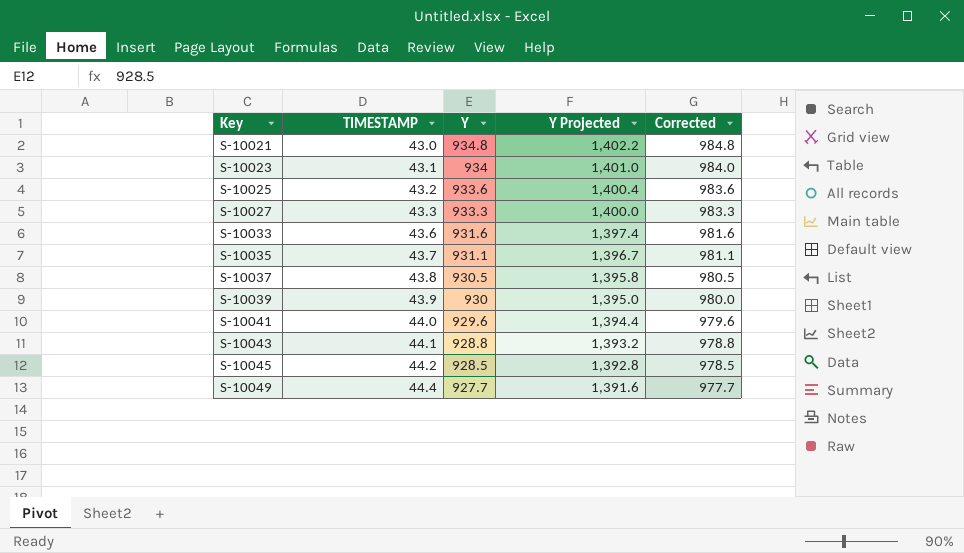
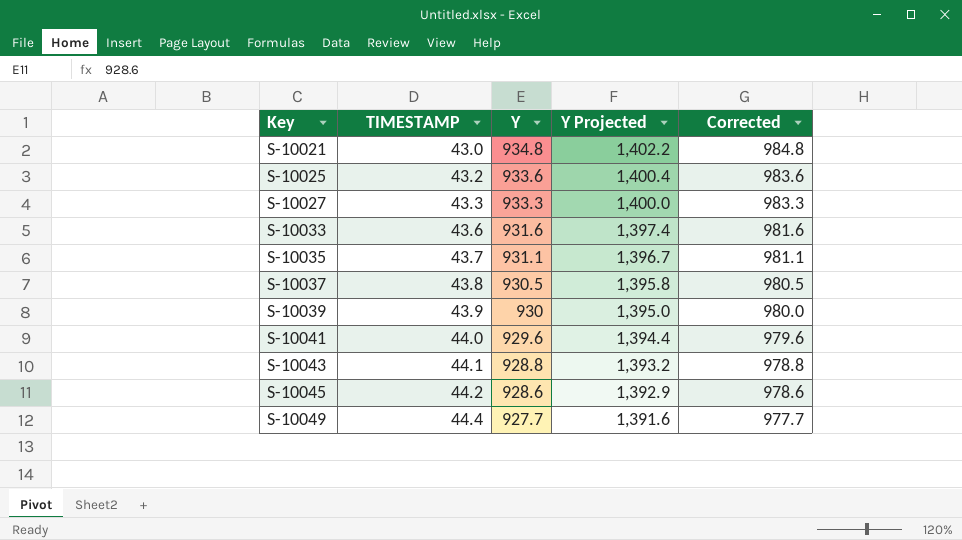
row S-10023: 43.1 | 934 | 1,401.0 | 984.0 -> none
S-10045 | Y: 928.5 -> 928.6
S-10045 | Y Projected: 1,392.8 -> 1,392.9
S-10045 | Corrected: 978.5 -> 978.6

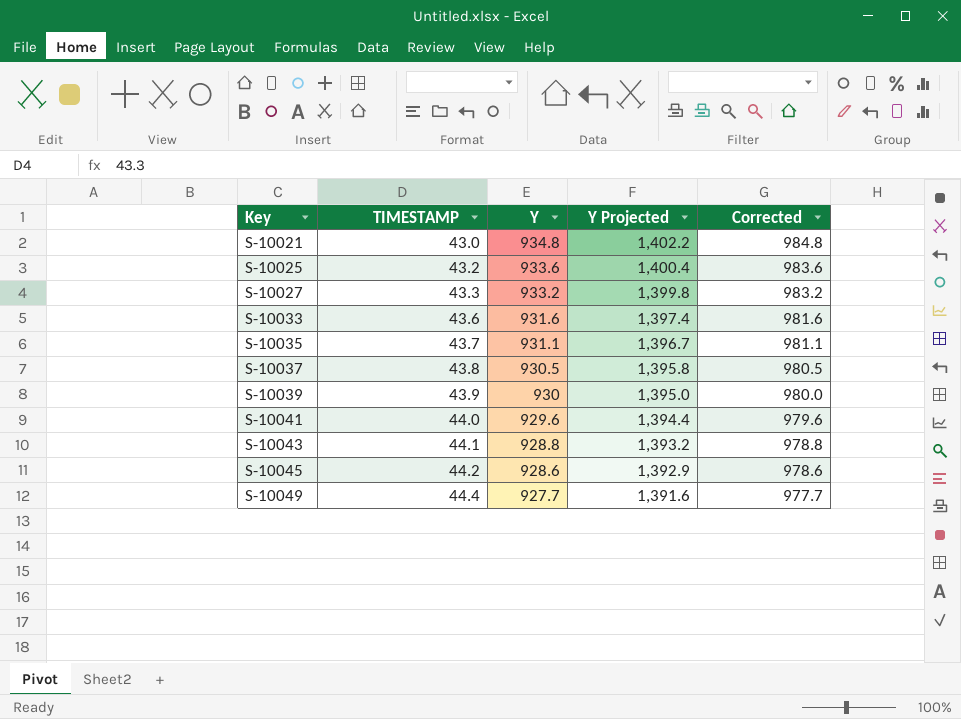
S-10027 | Y: 933.3 -> 933.2
S-10027 | Y Projected: 1,400.0 -> 1,399.8
S-10027 | Corrected: 983.3 -> 983.2

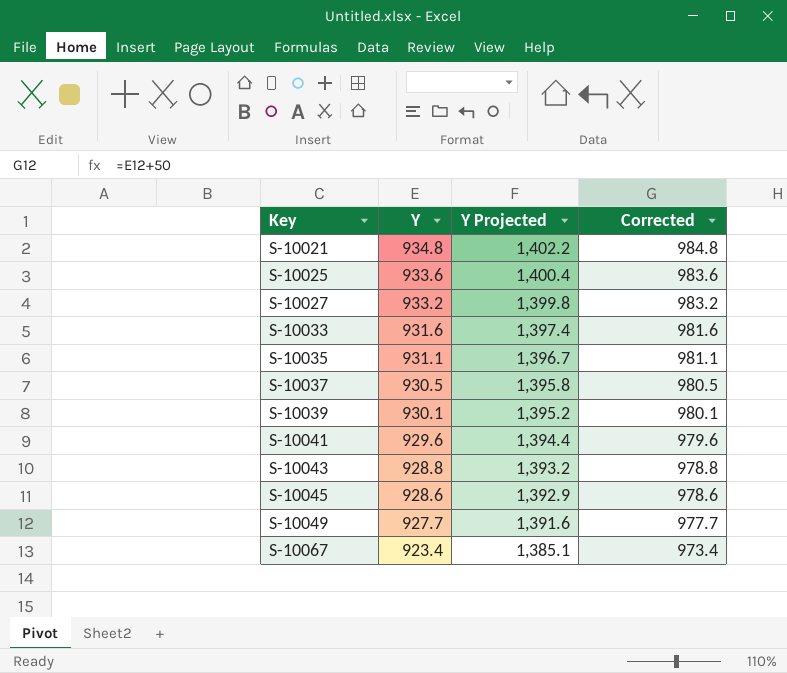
column TIMESTAMP | position: 2 -> none
S-10039 | Y: 930 -> 930.1
S-10039 | Y Projected: 1,395.0 -> 1,395.2
S-10039 | Corrected: 980.0 -> 980.1
row S-10067: none -> 923.4 | 1,385.1 | 973.4

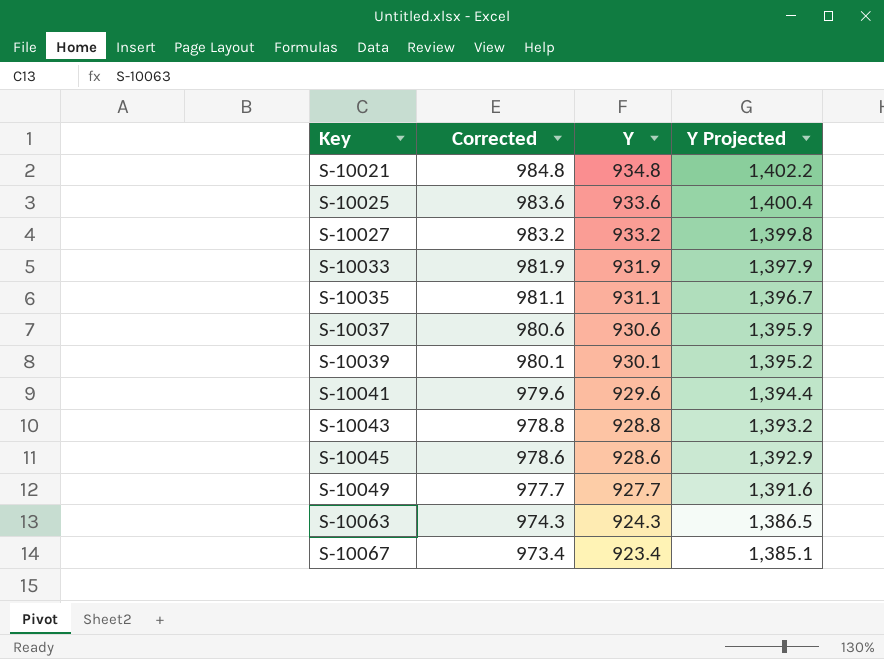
column Corrected | position: 4 -> 2
S-10033 | Corrected: 981.6 -> 981.9
S-10033 | Y: 931.6 -> 931.9
S-10033 | Y Projected: 1,397.4 -> 1,397.9
S-10037 | Corrected: 980.5 -> 980.6
S-10037 | Y: 930.5 -> 930.6
S-10037 | Y Projected: 1,395.8 -> 1,395.9
row S-10063: none -> 974.3 | 924.3 | 1,386.5

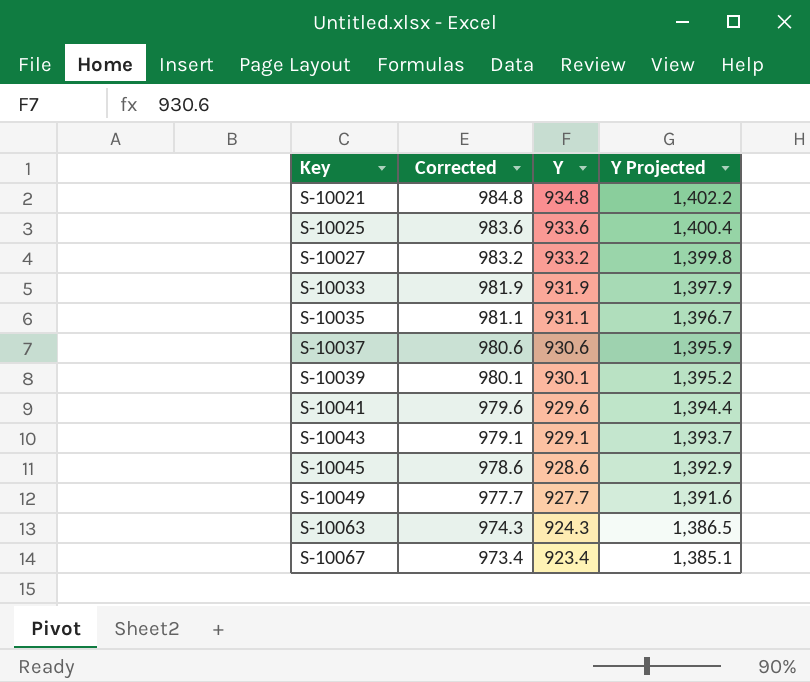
S-10043 | Corrected: 978.8 -> 979.1
S-10043 | Y: 928.8 -> 929.1
S-10043 | Y Projected: 1,393.2 -> 1,393.7

